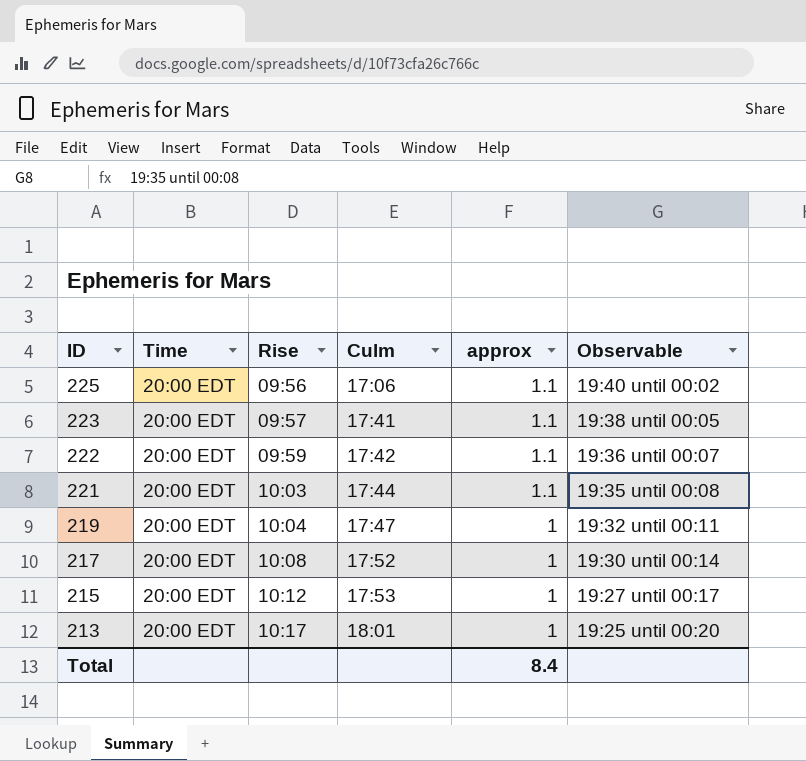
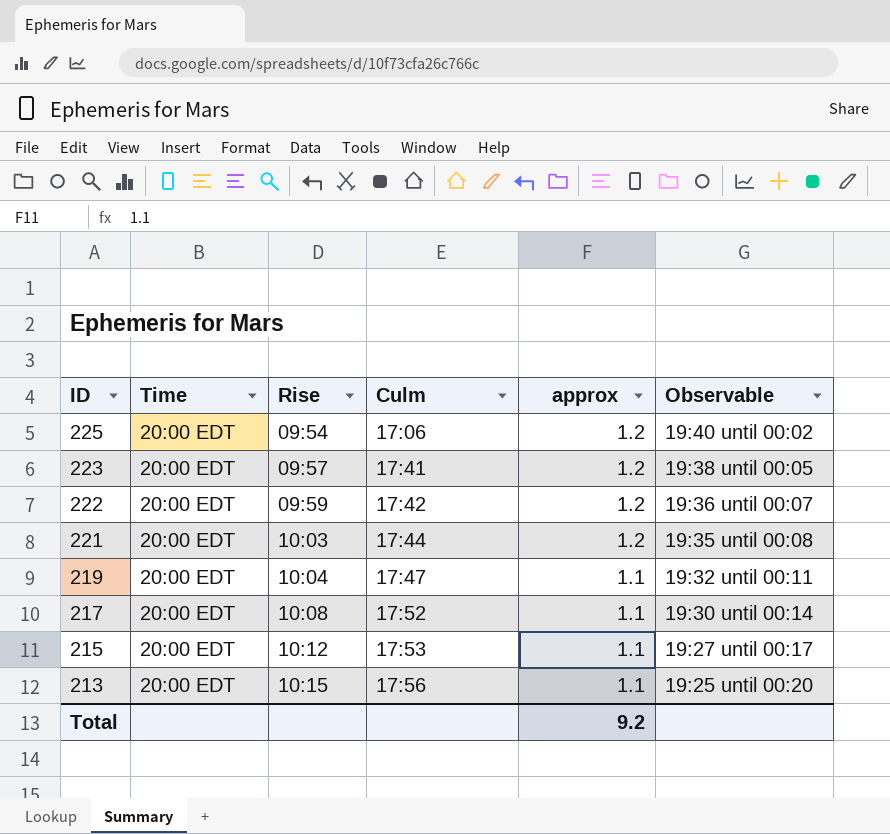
225 | Rise: 09:56 -> 09:54
225 | approx: 1.1 -> 1.2
223 | approx: 1.1 -> 1.2
222 | approx: 1.1 -> 1.2
221 | approx: 1.1 -> 1.2
219 | approx: 1 -> 1.1
217 | approx: 1 -> 1.1
215 | approx: 1 -> 1.1
213 | Rise: 10:17 -> 10:15
213 | Culm: 18:01 -> 17:56
213 | approx: 1 -> 1.1
Total | approx: 8.4 -> 9.2

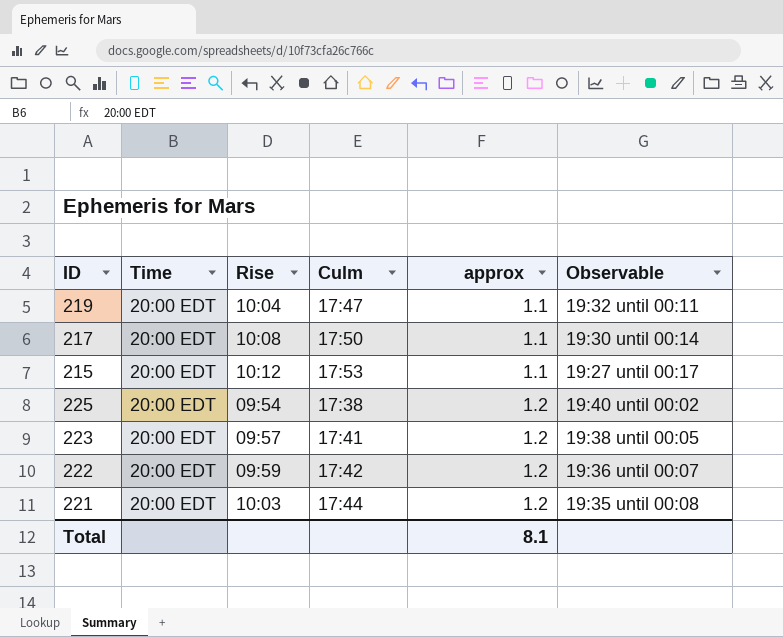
row order: ID descending -> approx ascending
row 213: 20:00 EDT | 10:15 | 17:56 | 1.1 | 19:25 until 00:20 -> none
217 | Culm: 17:52 -> 17:50
225 | Culm: 17:06 -> 17:38
Total | approx: 9.2 -> 8.1

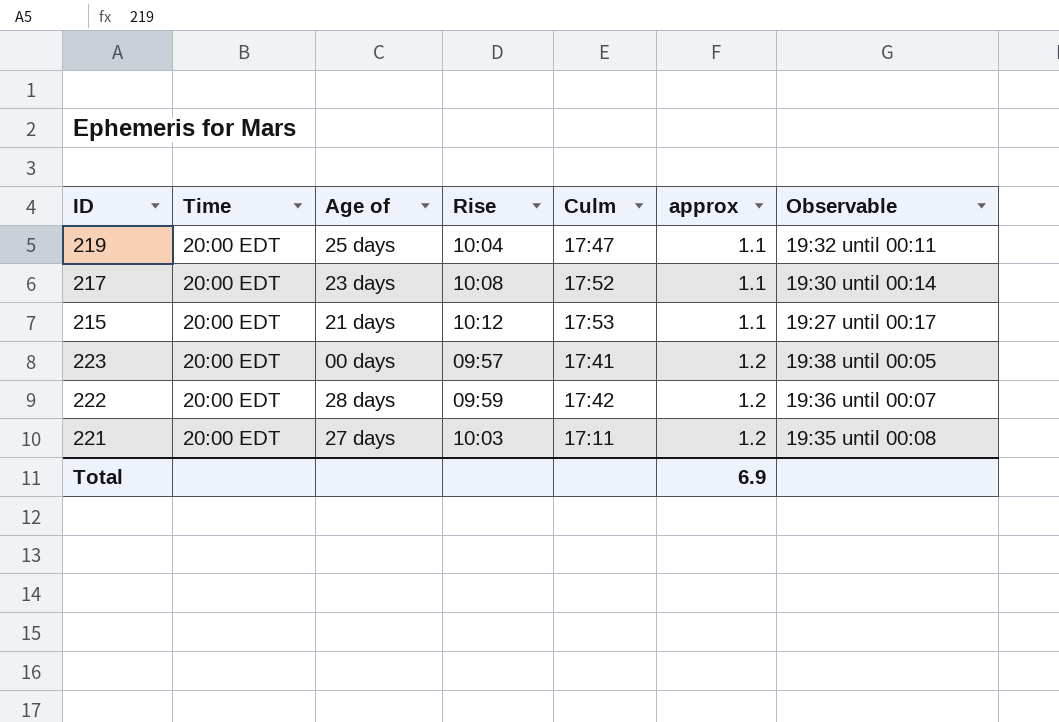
column Age of | position: none -> 3
row 225: 20:00 EDT | 09:54 | 17:38 | 1.2 | 19:40 until 00:02 -> none
217 | Culm: 17:50 -> 17:52
221 | Culm: 17:44 -> 17:11
Total | approx: 8.1 -> 6.9

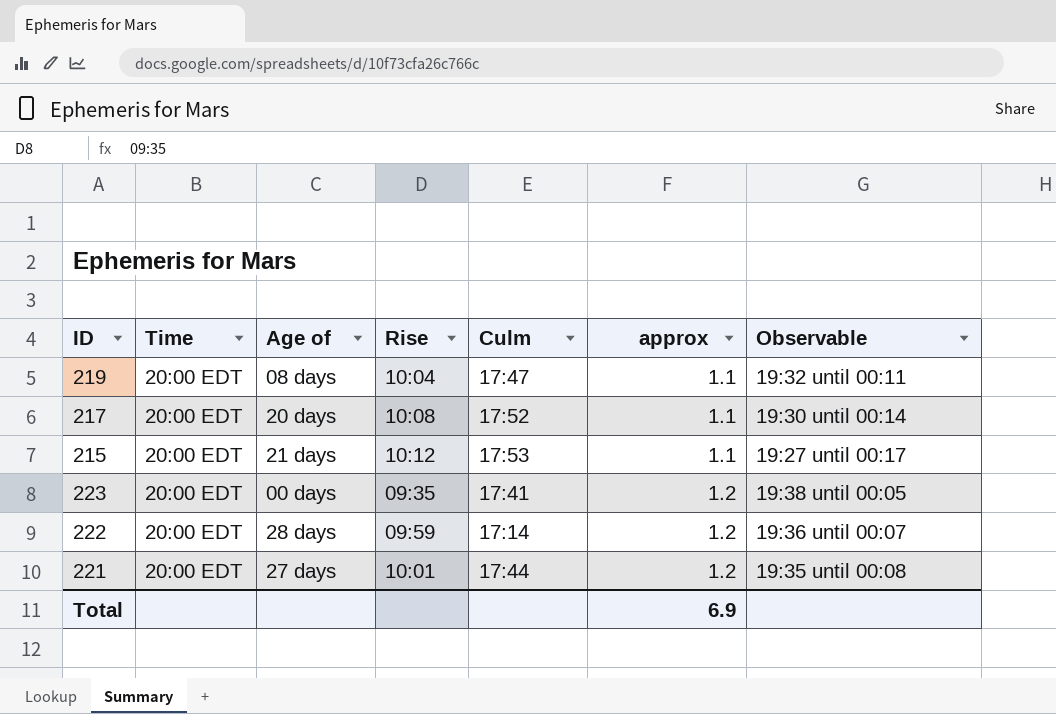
219 | Age of: 25 days -> 08 days
217 | Age of: 23 days -> 20 days
223 | Rise: 09:57 -> 09:35
222 | Culm: 17:42 -> 17:14
221 | Rise: 10:03 -> 10:01
221 | Culm: 17:11 -> 17:44

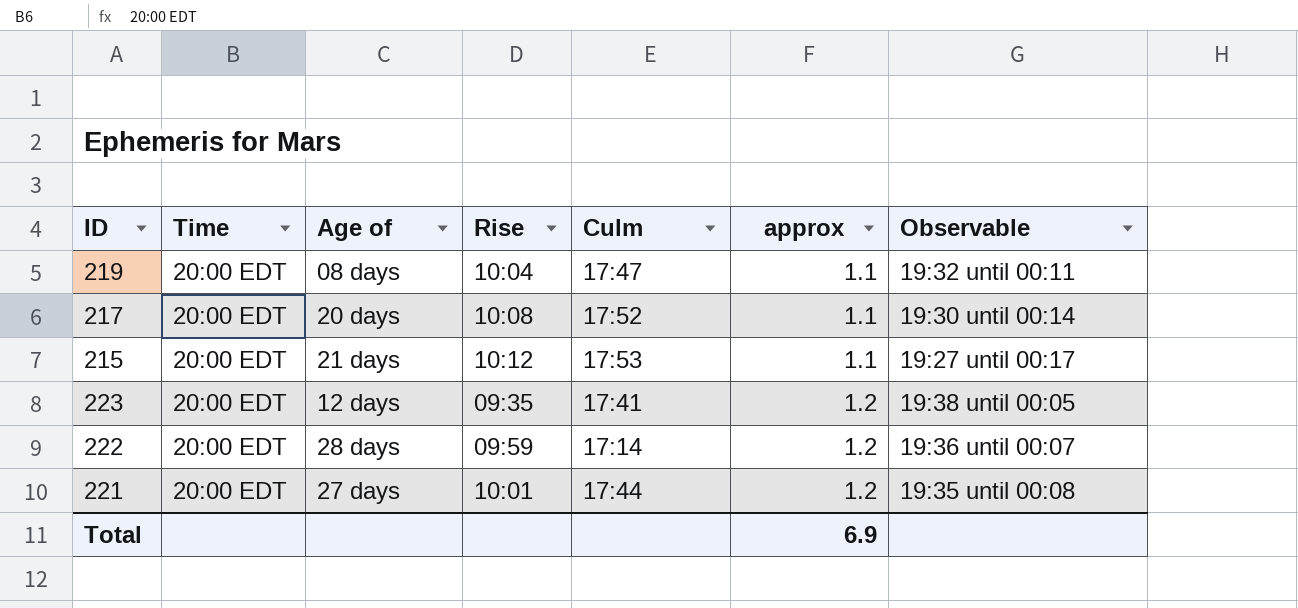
223 | Age of: 00 days -> 12 days

